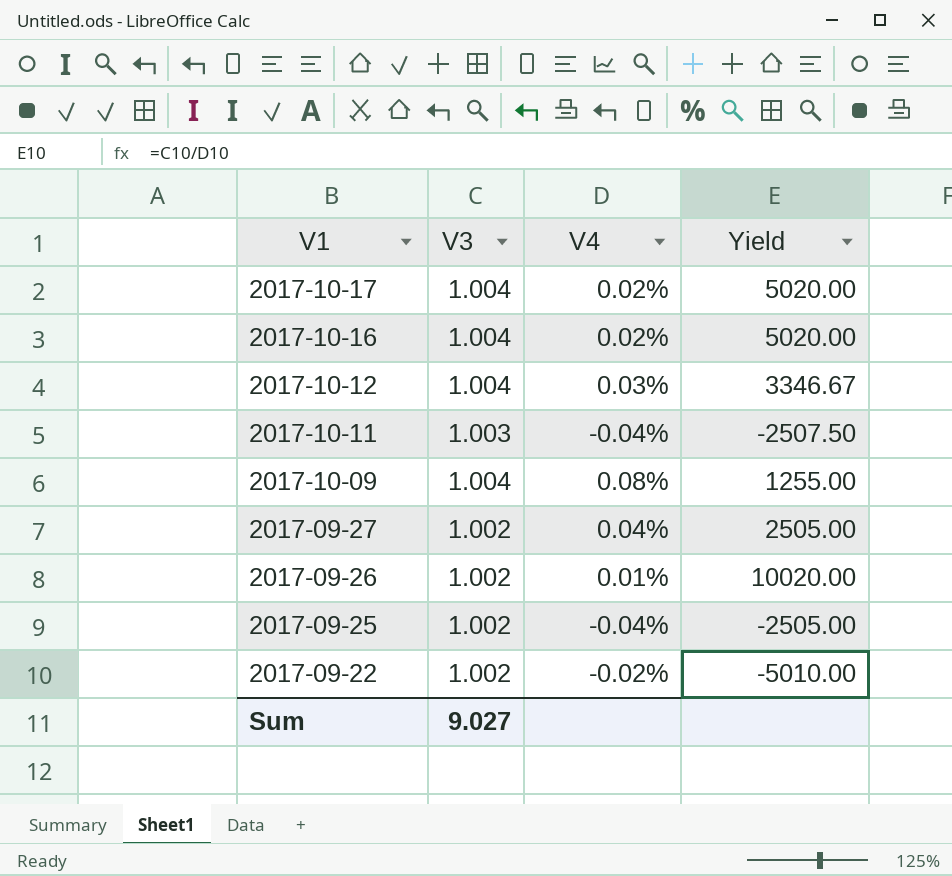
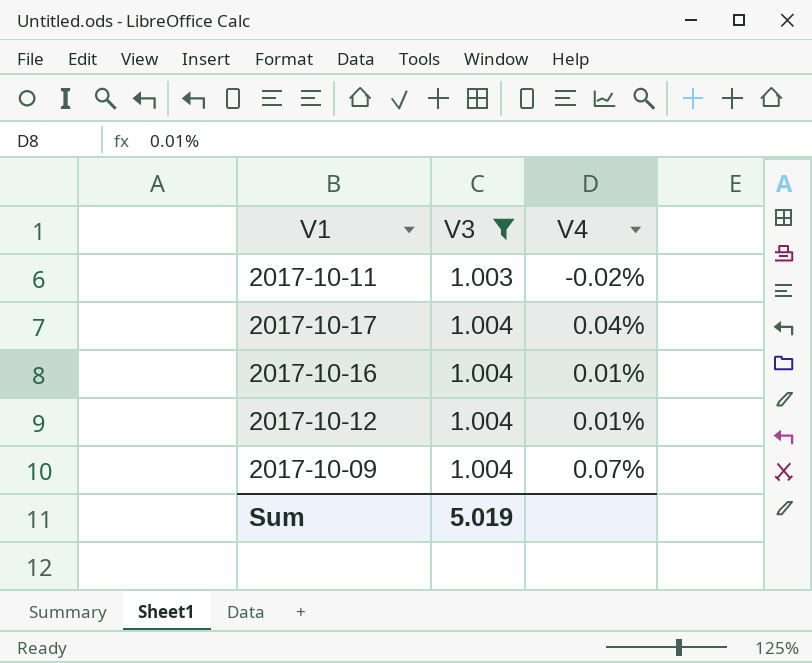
filter: none -> V3 != 1.002
row order: V1 descending -> V3 ascending
column Yield | formula: [V3] / [V4] -> none
2017-10-11 | V4: -0.04% -> -0.02%
2017-10-17 | V4: 0.02% -> 0.04%
2017-10-16 | V4: 0.02% -> 0.01%
2017-10-12 | V4: 0.03% -> 0.01%
2017-10-09 | V4: 0.08% -> 0.07%
Sum | V3: 9.027 -> 5.019

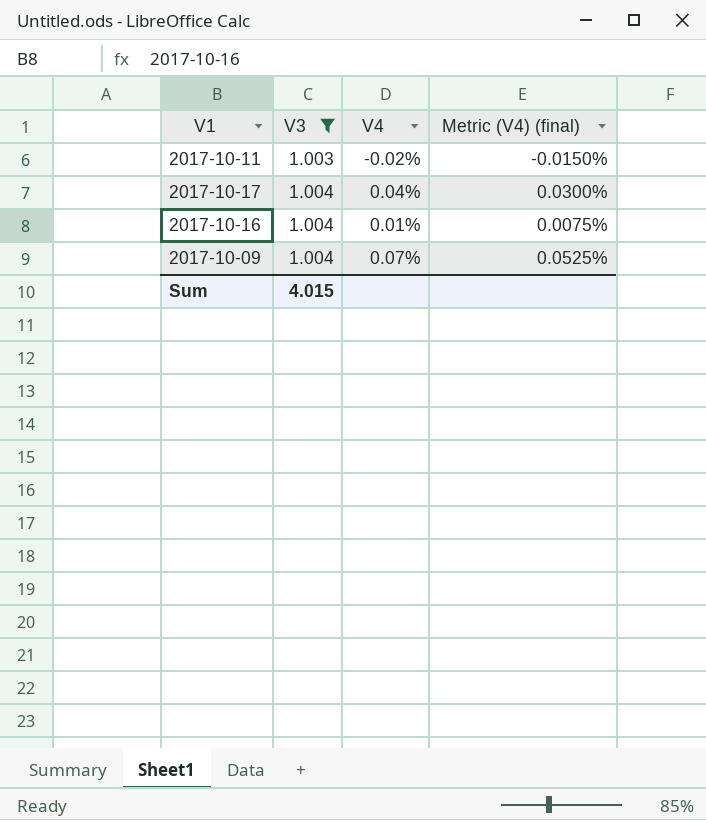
column Metric (V4) (final) | formula: none -> [V4] * 0.75
row 2017-10-12: 1.004 | 0.01% -> none
Sum | V3: 5.019 -> 4.015

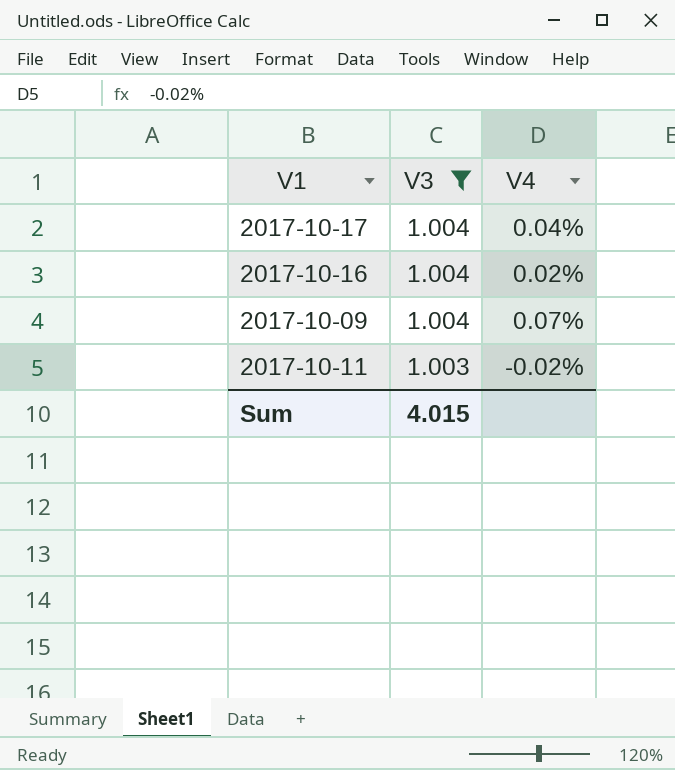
row order: V3 ascending -> V3 descending
column Metric (V4) (final) | formula: [V4] * 0.75 -> none
2017-10-16 | V4: 0.01% -> 0.02%

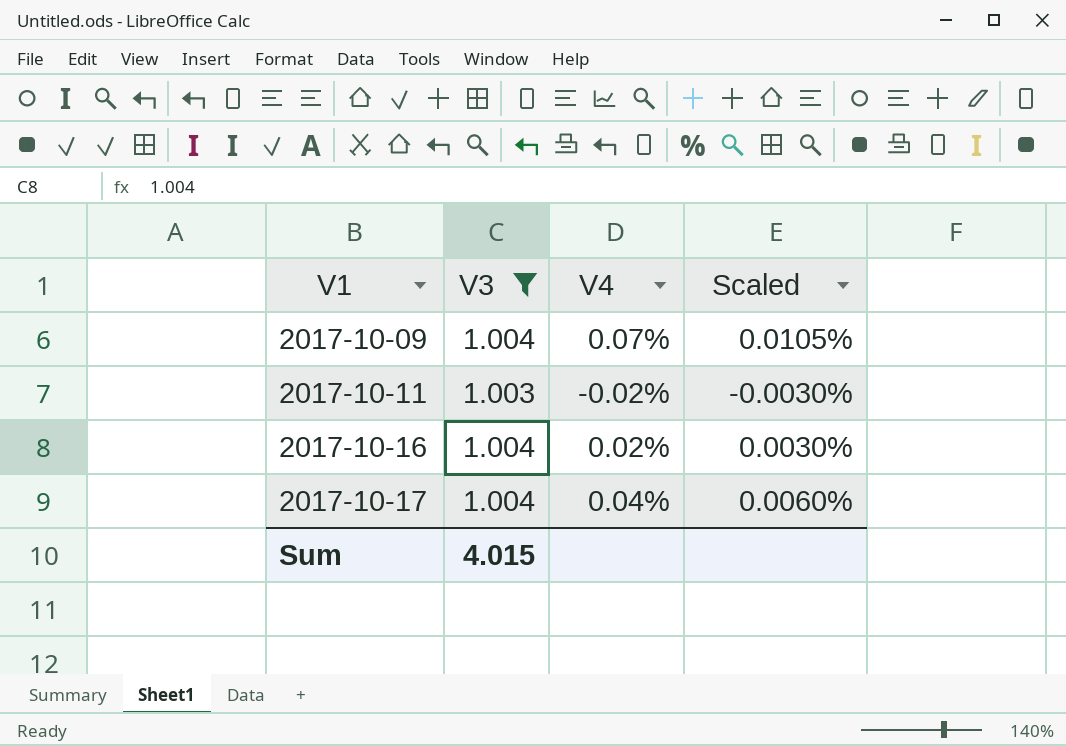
row order: V3 descending -> V1 ascending
column Scaled | formula: none -> [V4] * 0.15

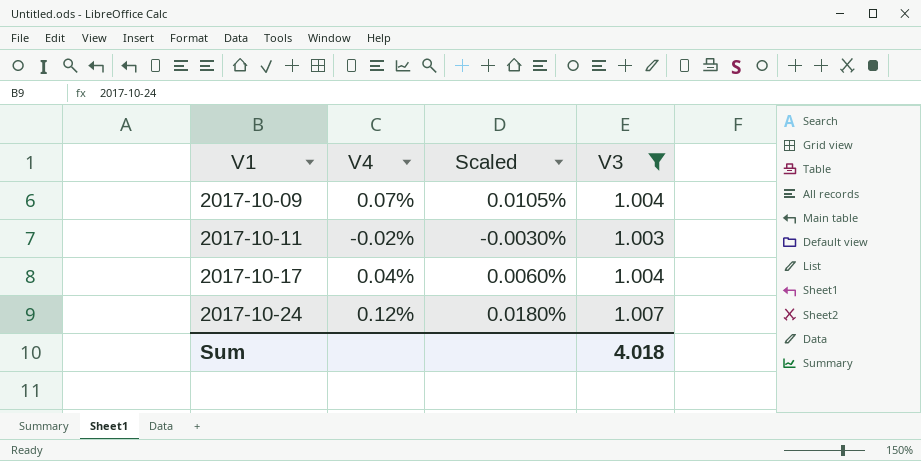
column V3 | position: 2 -> 4
row 2017-10-16: 1.004 | 0.02% | 0.0030% -> none
row 2017-10-24: none -> 0.12% | 0.0180% | 1.007
Sum | V3: 4.015 -> 4.018

